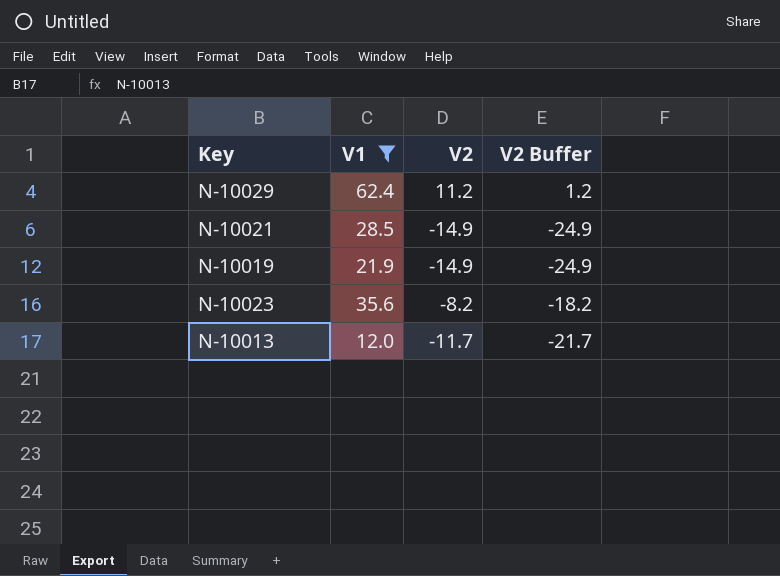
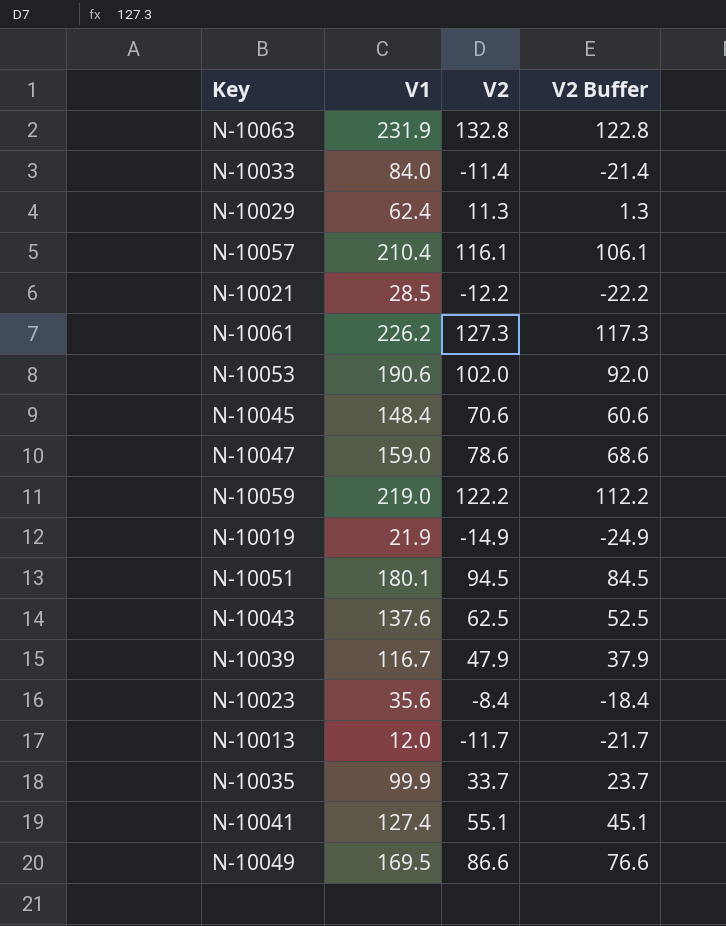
filter: V1 <= 62.4 -> none
N-10029 | V2: 11.2 -> 11.3
N-10029 | V2 Buffer: 1.2 -> 1.3
N-10021 | V2: -14.9 -> -12.2
N-10021 | V2 Buffer: -24.9 -> -22.2
N-10023 | V2: -8.2 -> -8.4
N-10023 | V2 Buffer: -18.2 -> -18.4

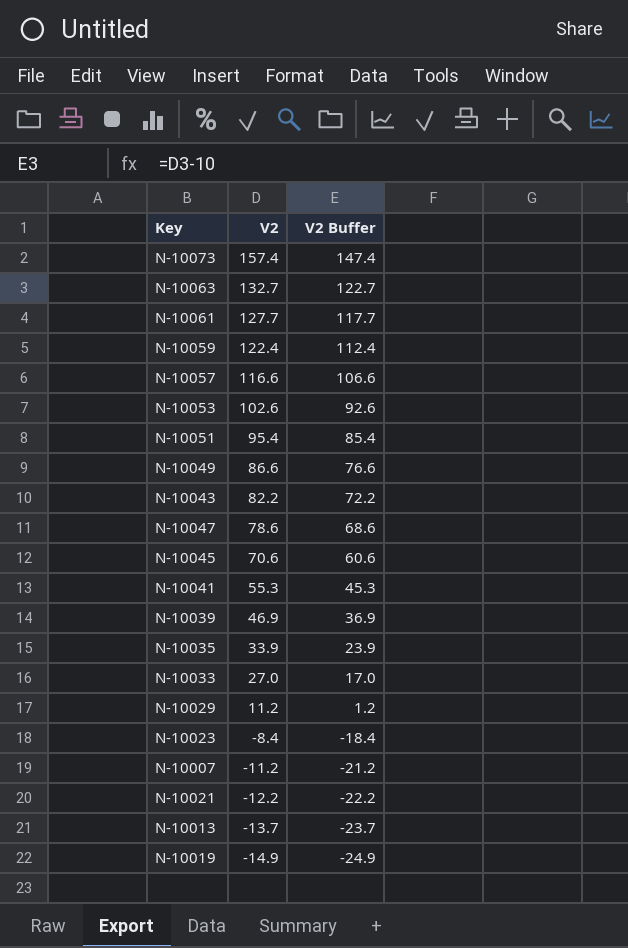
row order: none -> V2 descending
column V1 | position: 2 -> none
row N-10073: none -> 157.4 | 147.4
N-10063 | V2: 132.8 -> 132.7
N-10063 | V2 Buffer: 122.8 -> 122.7
N-10061 | V2: 127.3 -> 127.7
N-10061 | V2 Buffer: 117.3 -> 117.7
N-10059 | V2: 122.2 -> 122.4
N-10059 | V2 Buffer: 112.2 -> 112.4
N-10057 | V2: 116.1 -> 116.6
N-10057 | V2 Buffer: 106.1 -> 106.6
N-10053 | V2: 102.0 -> 102.6
N-10053 | V2 Buffer: 92.0 -> 92.6
N-10051 | V2: 94.5 -> 95.4
N-10051 | V2 Buffer: 84.5 -> 85.4
N-10043 | V2: 62.5 -> 82.2
N-10043 | V2 Buffer: 52.5 -> 72.2
N-10041 | V2: 55.1 -> 55.3
N-10041 | V2 Buffer: 45.1 -> 45.3
N-10039 | V2: 47.9 -> 46.9
N-10039 | V2 Buffer: 37.9 -> 36.9
N-10035 | V2: 33.7 -> 33.9
N-10035 | V2 Buffer: 23.7 -> 23.9
N-10033 | V2: -11.4 -> 27.0
N-10033 | V2 Buffer: -21.4 -> 17.0
N-10029 | V2: 11.3 -> 11.2
N-10029 | V2 Buffer: 1.3 -> 1.2
row N-10007: none -> -11.2 | -21.2
N-10013 | V2: -11.7 -> -13.7
N-10013 | V2 Buffer: -21.7 -> -23.7

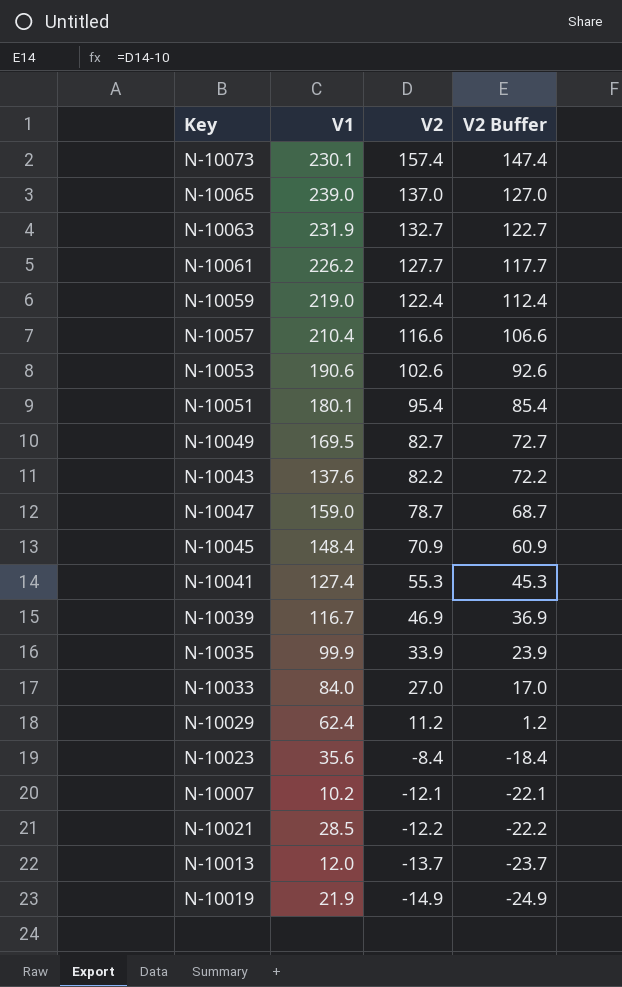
column V1 | position: none -> 2
row N-10065: none -> 239.0 | 137.0 | 127.0
N-10049 | V2: 86.6 -> 82.7
N-10049 | V2 Buffer: 76.6 -> 72.7
N-10047 | V2: 78.6 -> 78.7
N-10047 | V2 Buffer: 68.6 -> 68.7
N-10045 | V2: 70.6 -> 70.9
N-10045 | V2 Buffer: 60.6 -> 60.9
N-10007 | V2: -11.2 -> -12.1
N-10007 | V2 Buffer: -21.2 -> -22.1

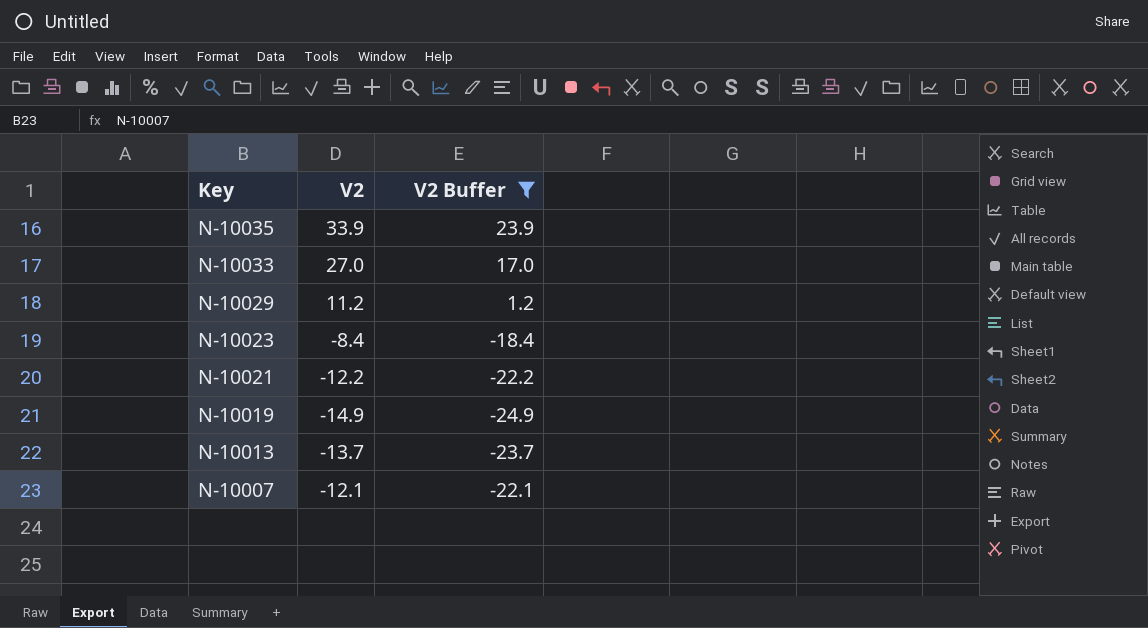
filter: none -> V2 Buffer <= 23.9
row order: V2 descending -> Key descending
column V1 | position: 2 -> none

